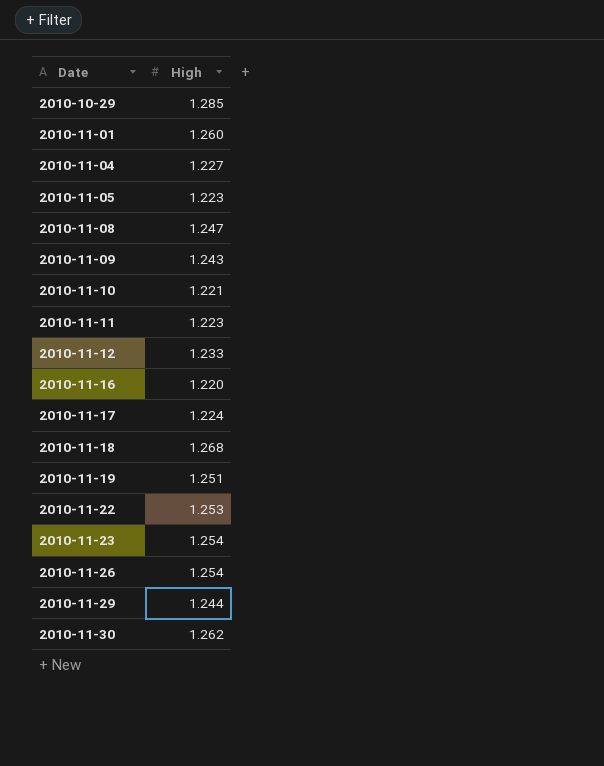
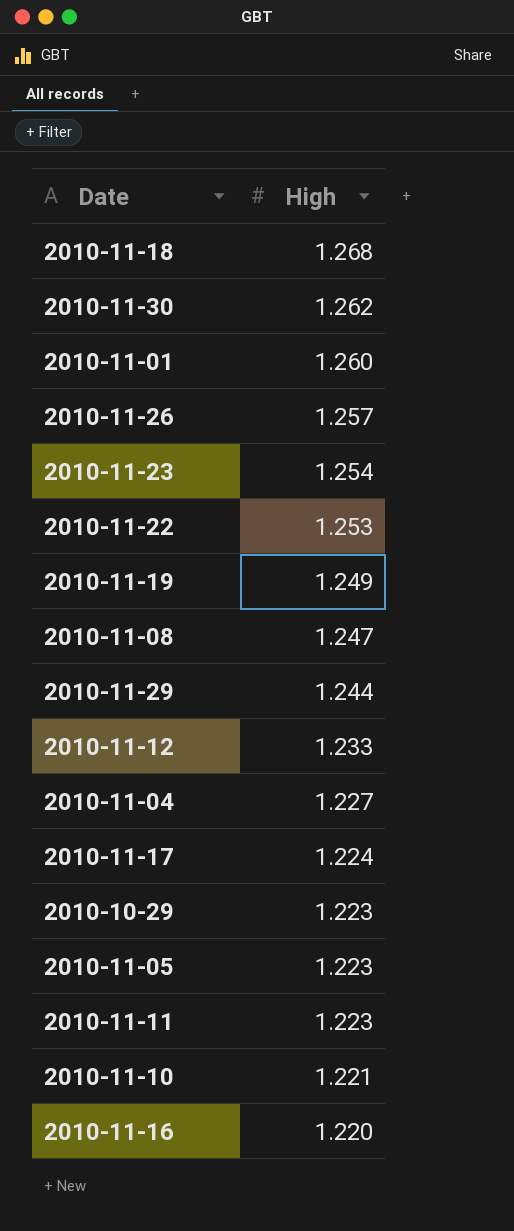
row order: Date ascending -> High descending
row 2010-11-09: 1.243 -> none
2010-11-26 | High: 1.254 -> 1.257
2010-11-19 | High: 1.251 -> 1.249
2010-10-29 | High: 1.285 -> 1.223

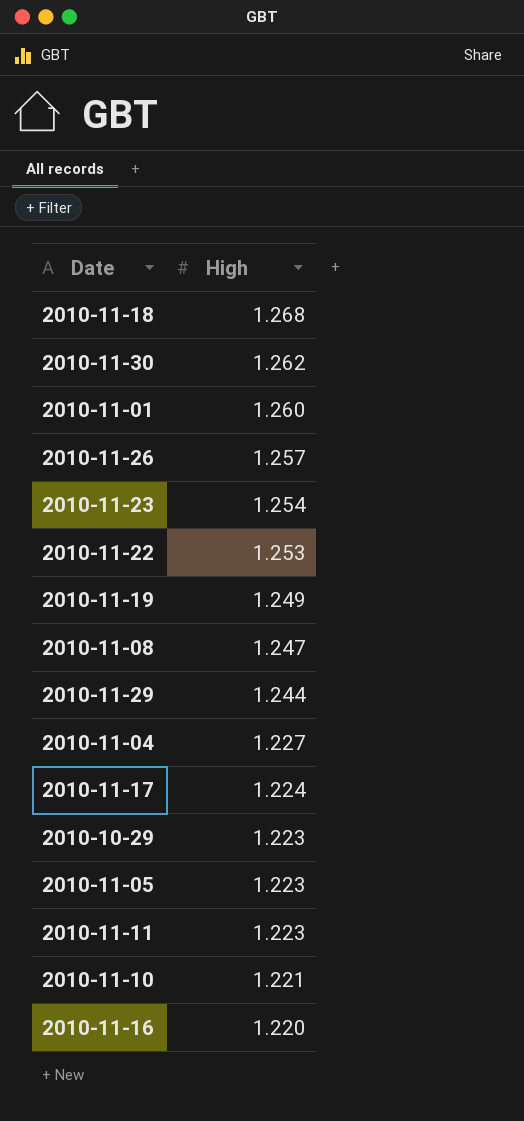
row 2010-11-12: 1.233 -> none

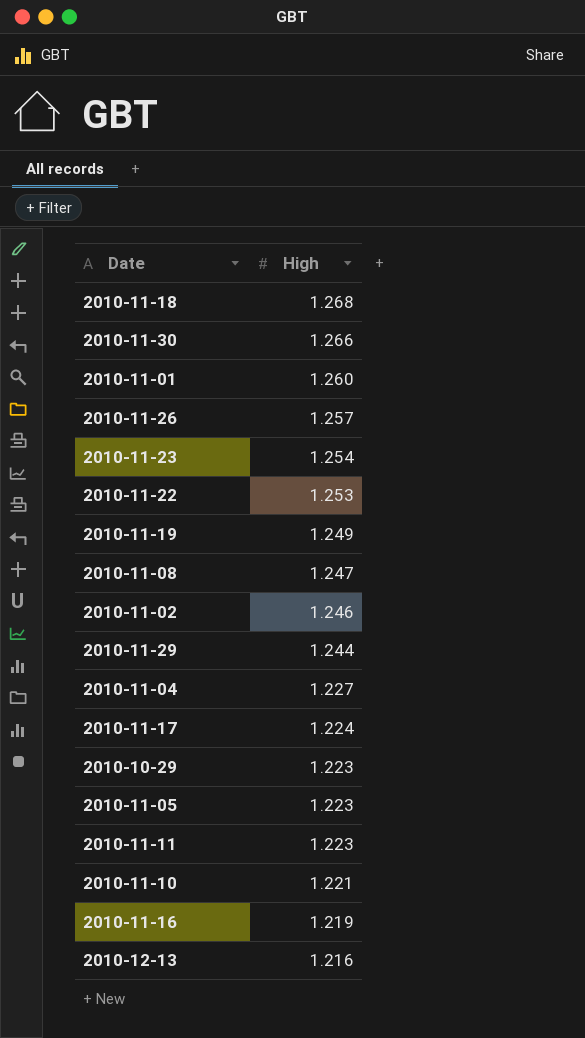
2010-11-30 | High: 1.262 -> 1.266
row 2010-11-02: none -> 1.246
2010-11-16 | High: 1.220 -> 1.219
row 2010-12-13: none -> 1.216

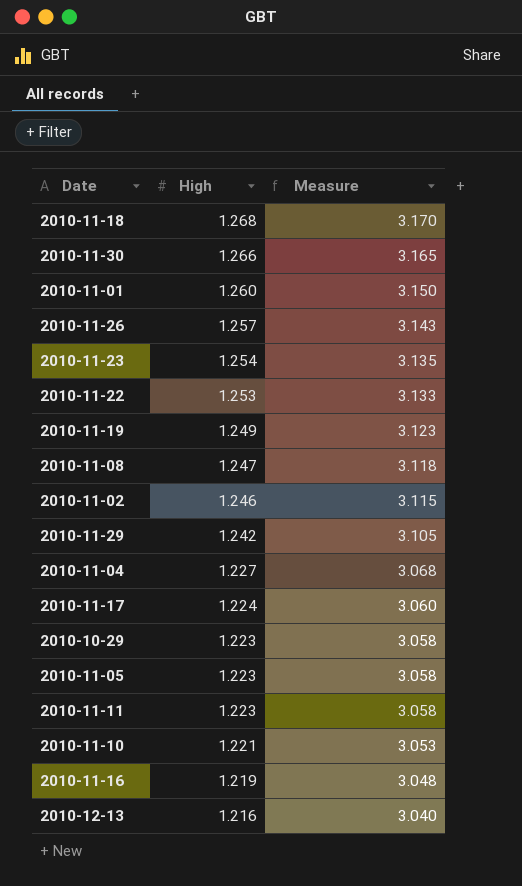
column Measure | formula: none -> [High] * 2.5
2010-11-29 | High: 1.244 -> 1.242

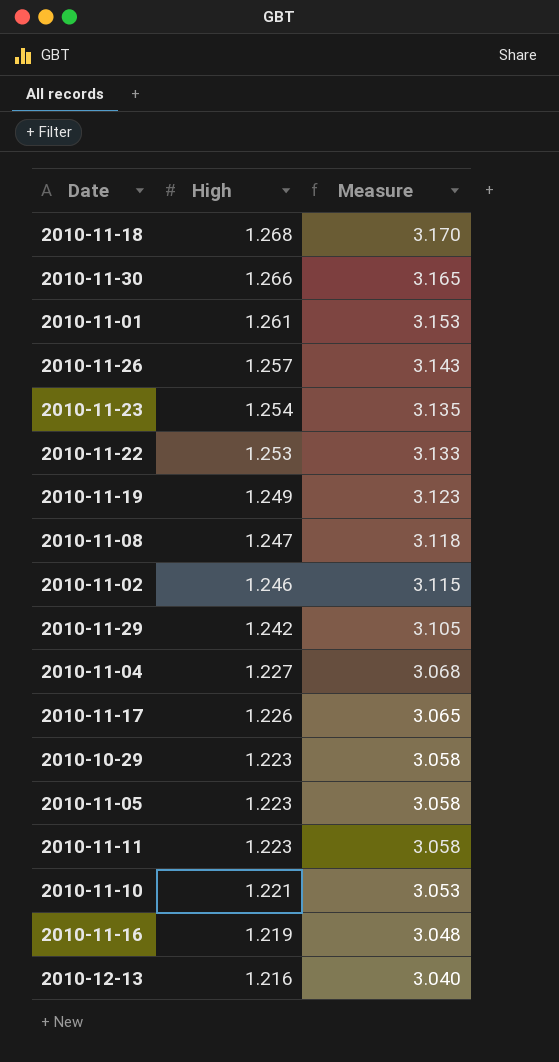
2010-11-01 | High: 1.260 -> 1.261
2010-11-01 | Measure: 3.150 -> 3.153
2010-11-17 | High: 1.224 -> 1.226
2010-11-17 | Measure: 3.060 -> 3.065

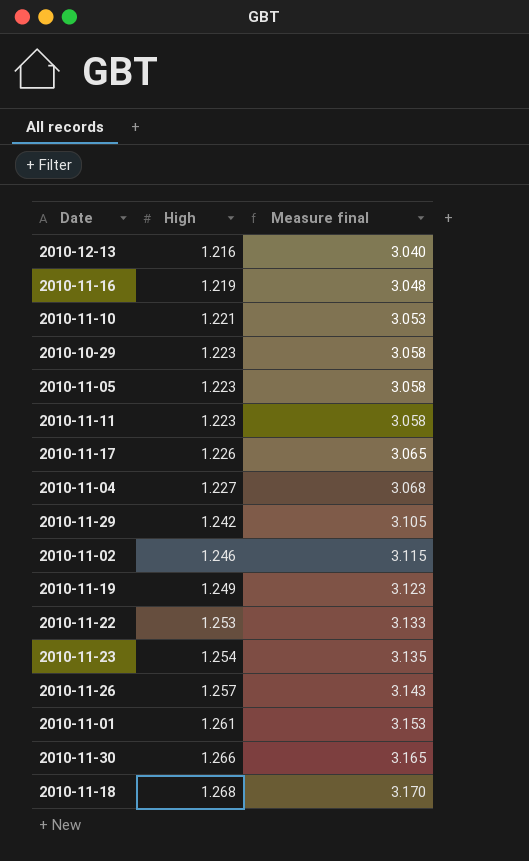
row order: High descending -> High ascending
column name: Measure -> Measure final
row 2010-11-08: 1.247 | 3.118 -> none

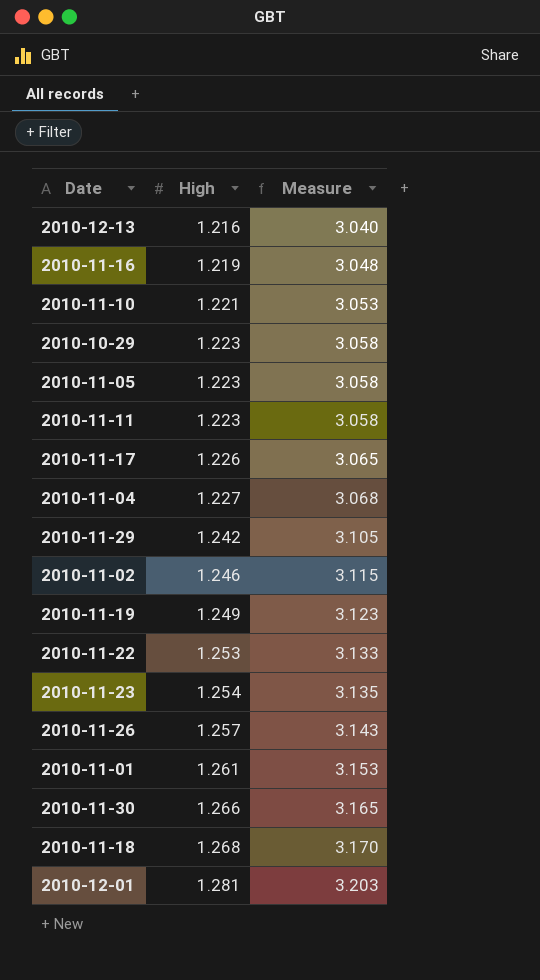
column name: Measure final -> Measure
row 2010-12-01: none -> 1.281 | 3.203

